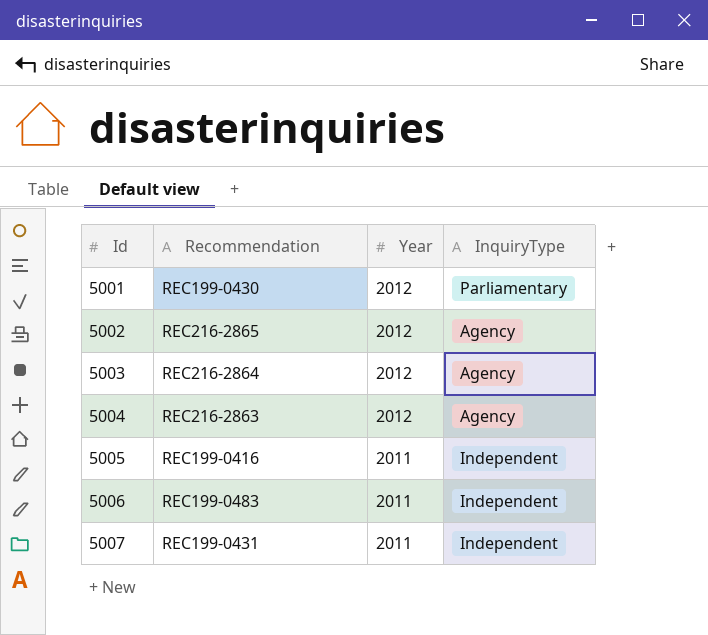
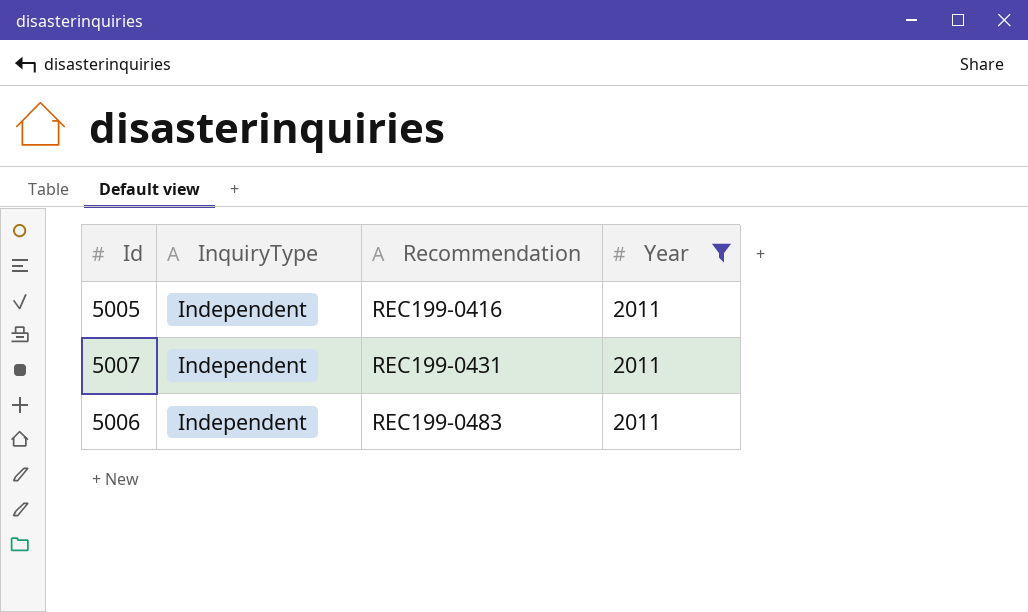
filter: none -> Year = 2011
row order: Id ascending -> Recommendation ascending
column InquiryType | position: 4 -> 2

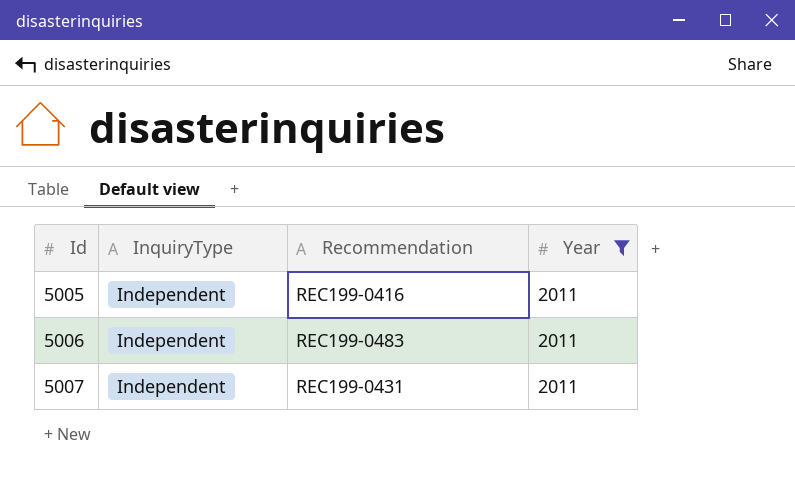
row order: Recommendation ascending -> Id ascending

